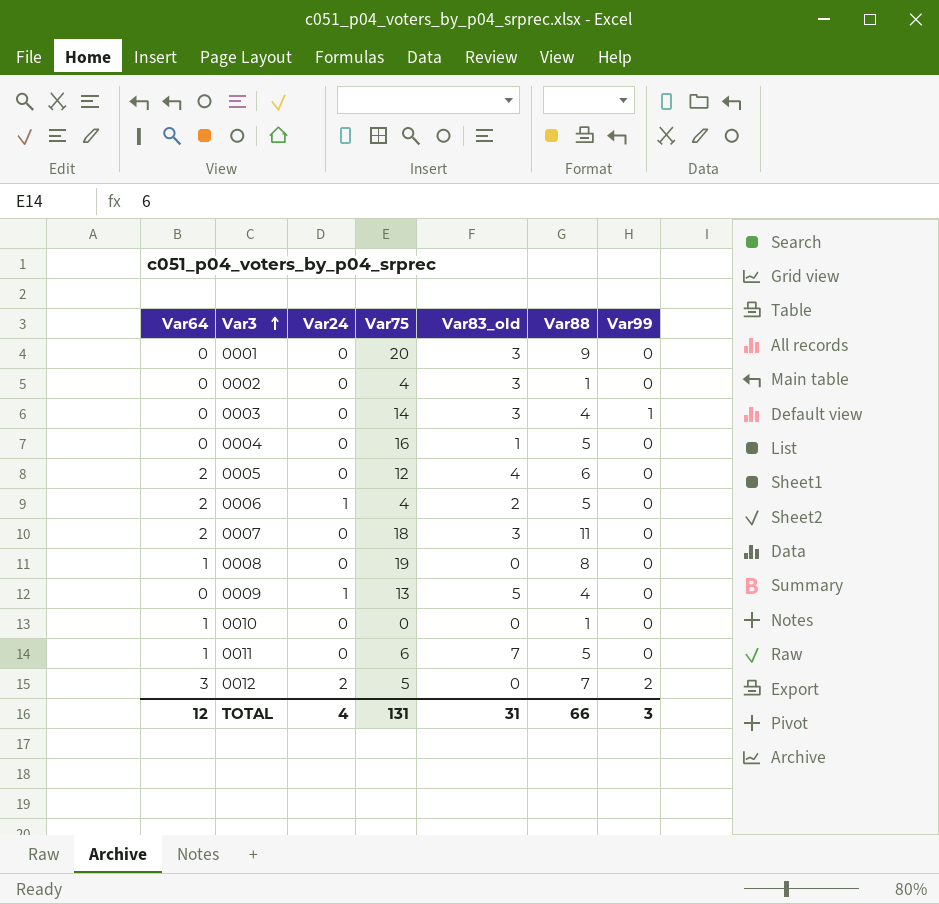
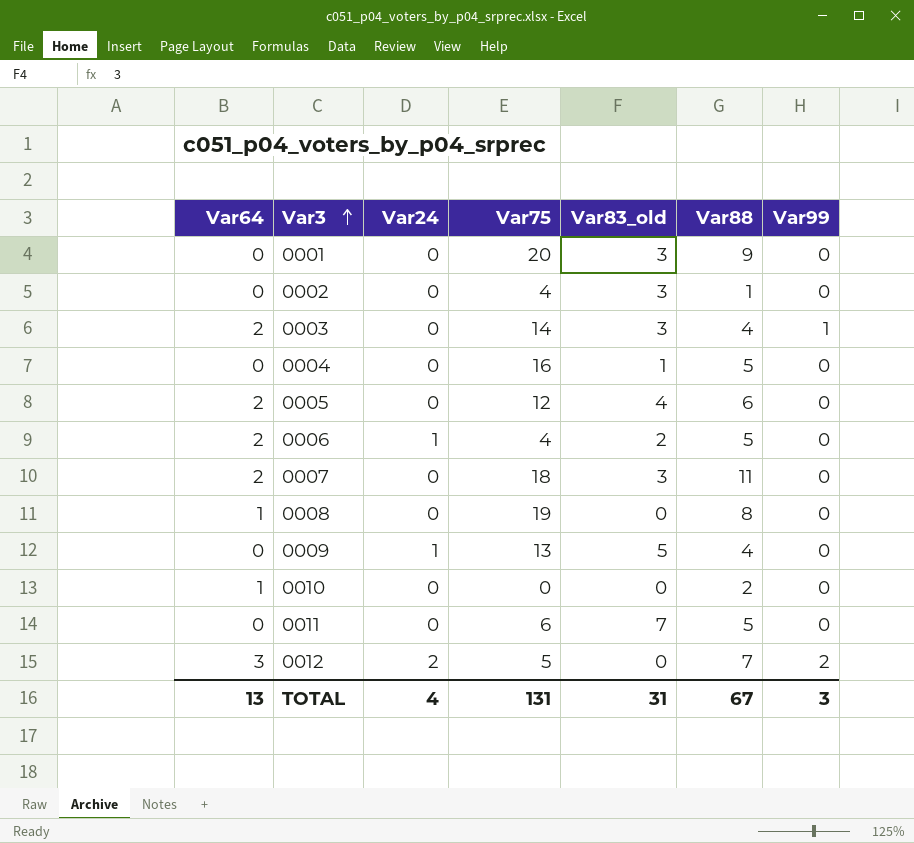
0003 | Var64: 0 -> 2
0010 | Var88: 1 -> 2
0011 | Var64: 1 -> 0
TOTAL | Var64: 12 -> 13
TOTAL | Var88: 66 -> 67

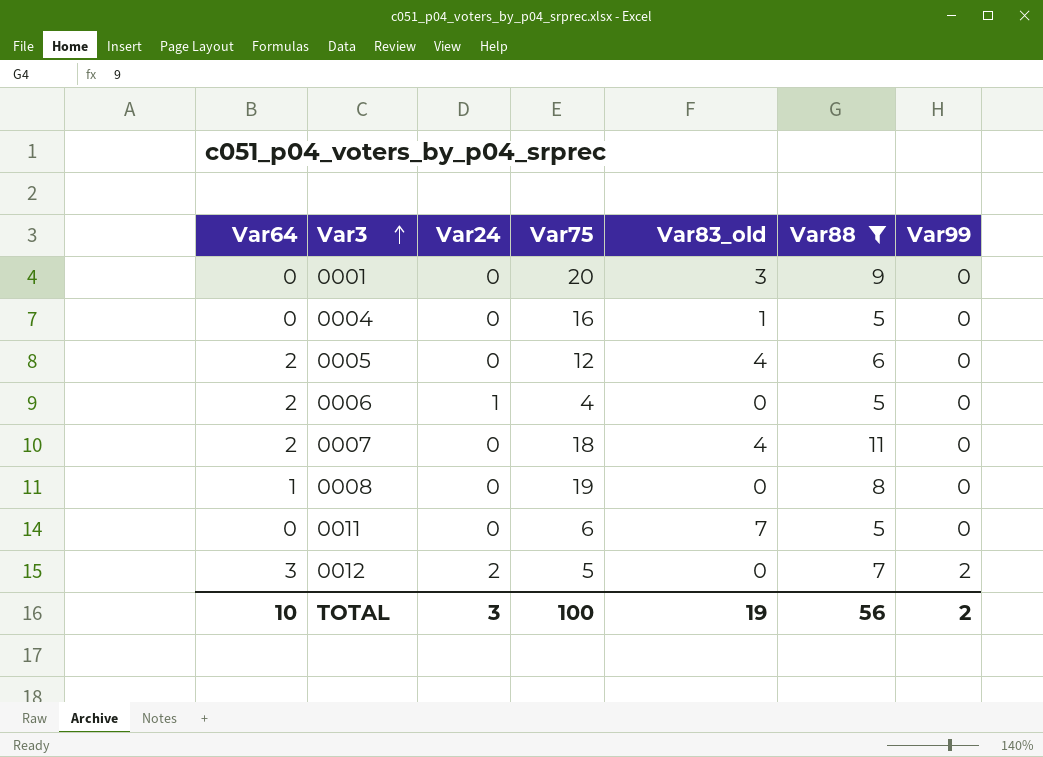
filter: none -> Var88 >= 5
0006 | Var83_old: 2 -> 0
0007 | Var83_old: 3 -> 4
TOTAL | Var64: 13 -> 10
TOTAL | Var24: 4 -> 3
TOTAL | Var75: 131 -> 100
TOTAL | Var83_old: 31 -> 19
TOTAL | Var88: 67 -> 56
TOTAL | Var99: 3 -> 2

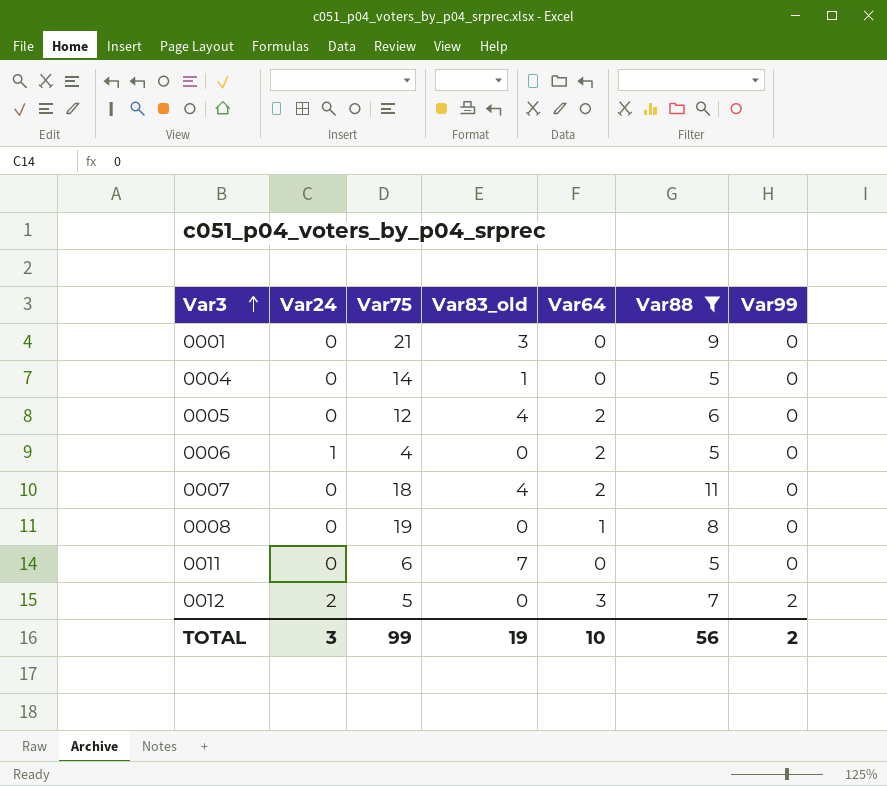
column Var64 | position: 1 -> 5
0001 | Var75: 20 -> 21
0004 | Var75: 16 -> 14
TOTAL | Var75: 100 -> 99

